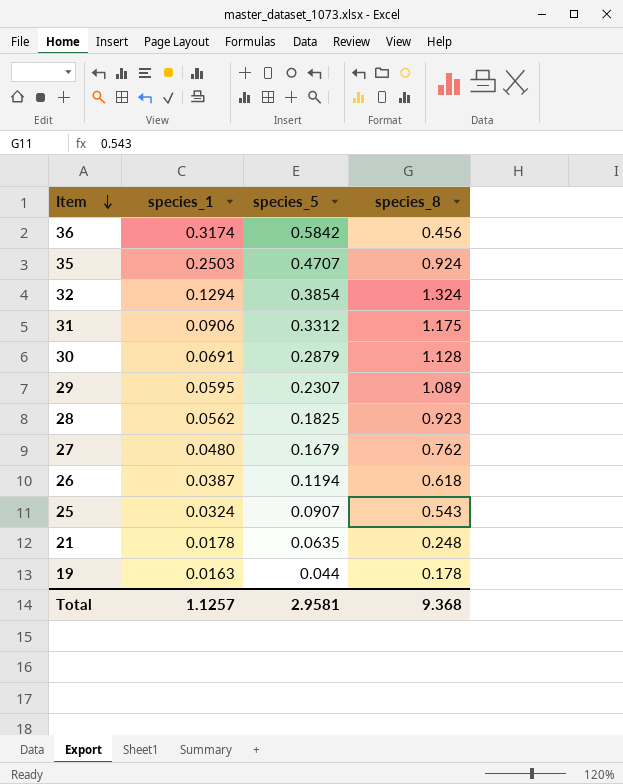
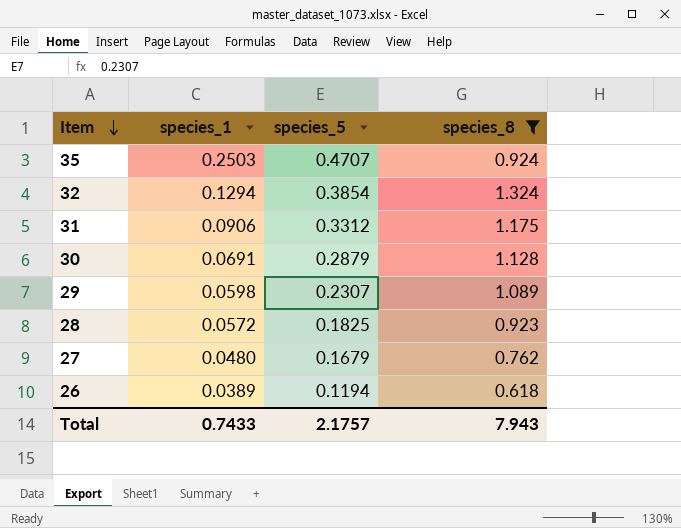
filter: none -> species_8 >= 0.618
29 | species_1: 0.0595 -> 0.0598
28 | species_1: 0.0562 -> 0.0572
26 | species_1: 0.0387 -> 0.0389
Total | species_1: 1.1257 -> 0.7433
Total | species_5: 2.9581 -> 2.1757
Total | species_8: 9.368 -> 7.943

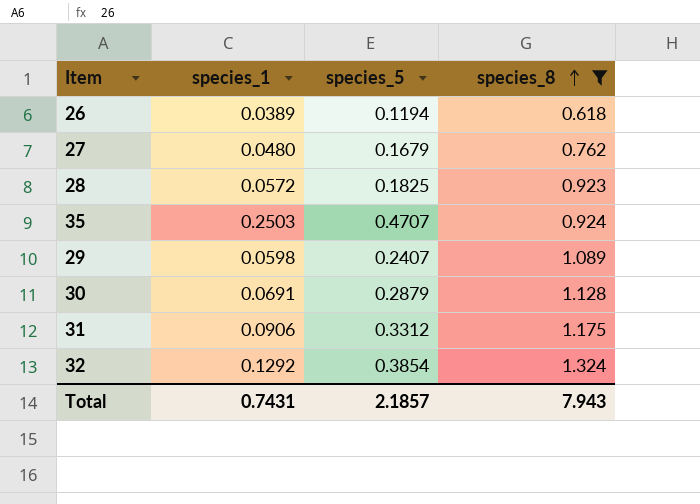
row order: Item descending -> species_8 ascending
29 | species_5: 0.2307 -> 0.2407
32 | species_1: 0.1294 -> 0.1292
Total | species_1: 0.7433 -> 0.7431
Total | species_5: 2.1757 -> 2.1857

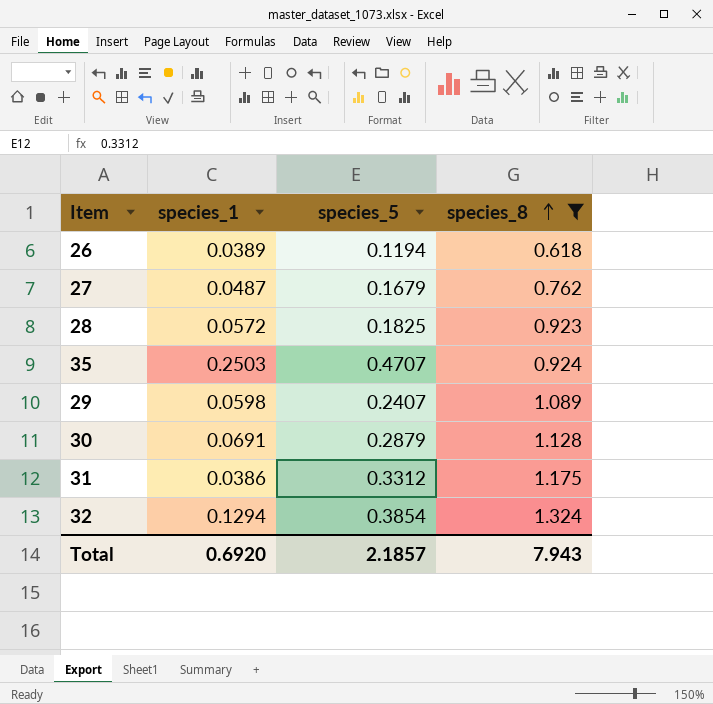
27 | species_1: 0.0480 -> 0.0487
31 | species_1: 0.0906 -> 0.0386
32 | species_1: 0.1292 -> 0.1294
Total | species_1: 0.7431 -> 0.6920

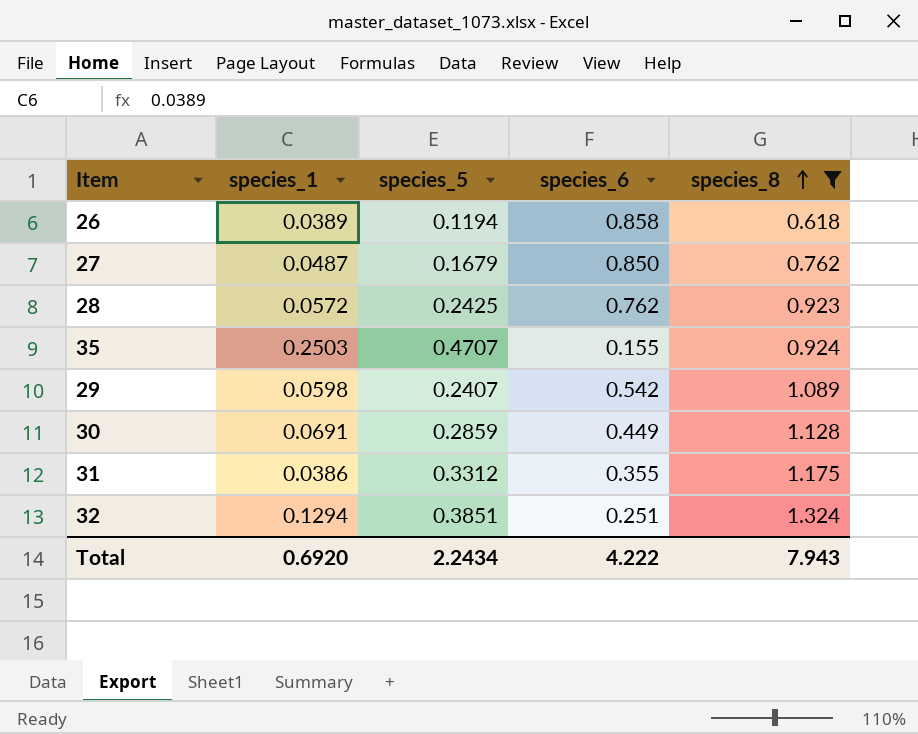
column species_6 | position: none -> 4
28 | species_5: 0.1825 -> 0.2425
30 | species_5: 0.2879 -> 0.2859
32 | species_5: 0.3854 -> 0.3851
Total | species_5: 2.1857 -> 2.2434

